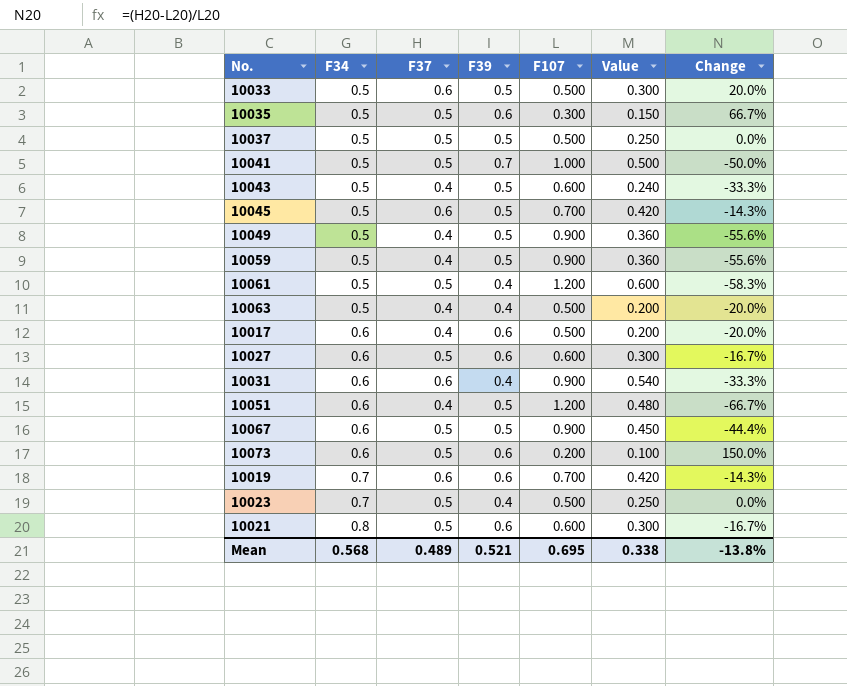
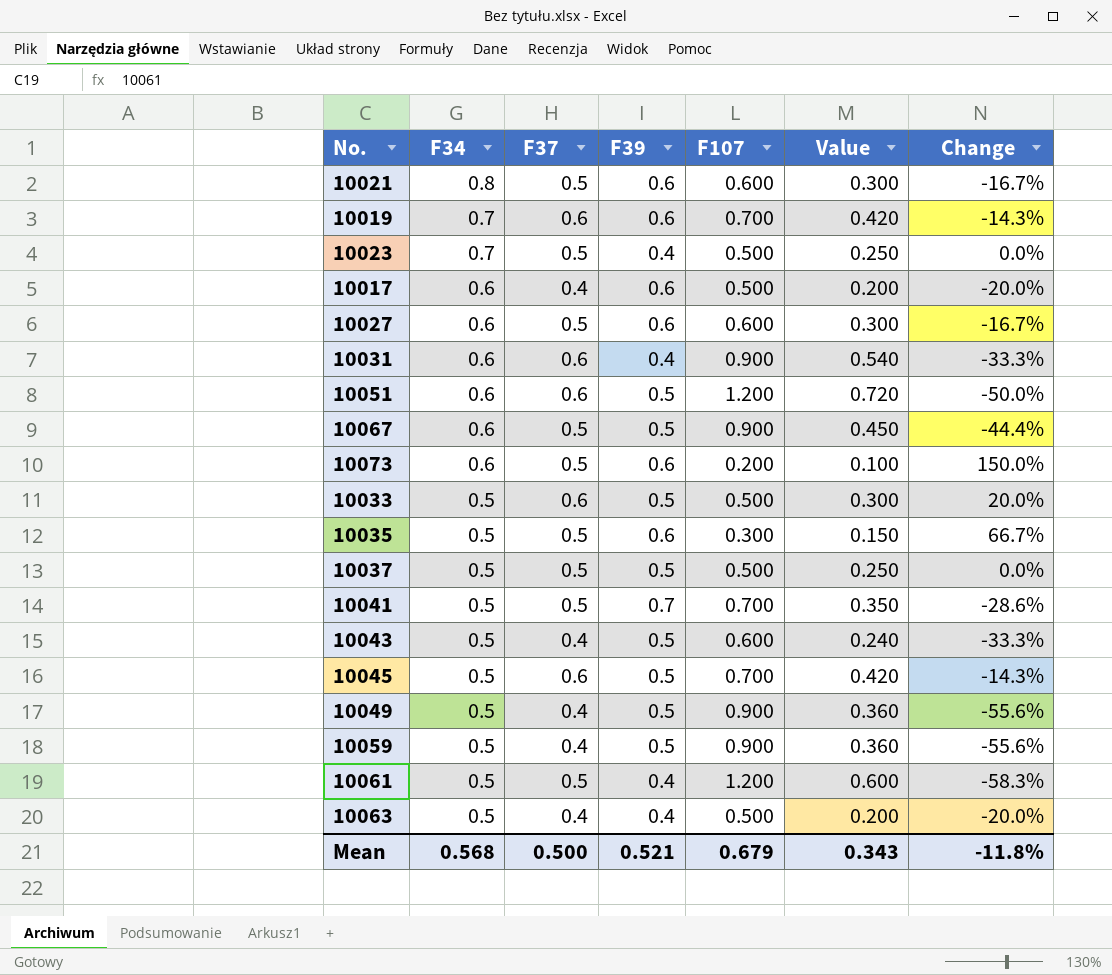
row order: F34 ascending -> F34 descending
10051 | F37: 0.4 -> 0.6
10051 | Value: 0.480 -> 0.720
10051 | Change: -66.7% -> -50.0%
10041 | F107: 1.000 -> 0.700
10041 | Value: 0.500 -> 0.350
10041 | Change: -50.0% -> -28.6%
Mean | F37: 0.489 -> 0.500
Mean | F107: 0.695 -> 0.679
Mean | Value: 0.338 -> 0.343
Mean | Change: -13.8% -> -11.8%

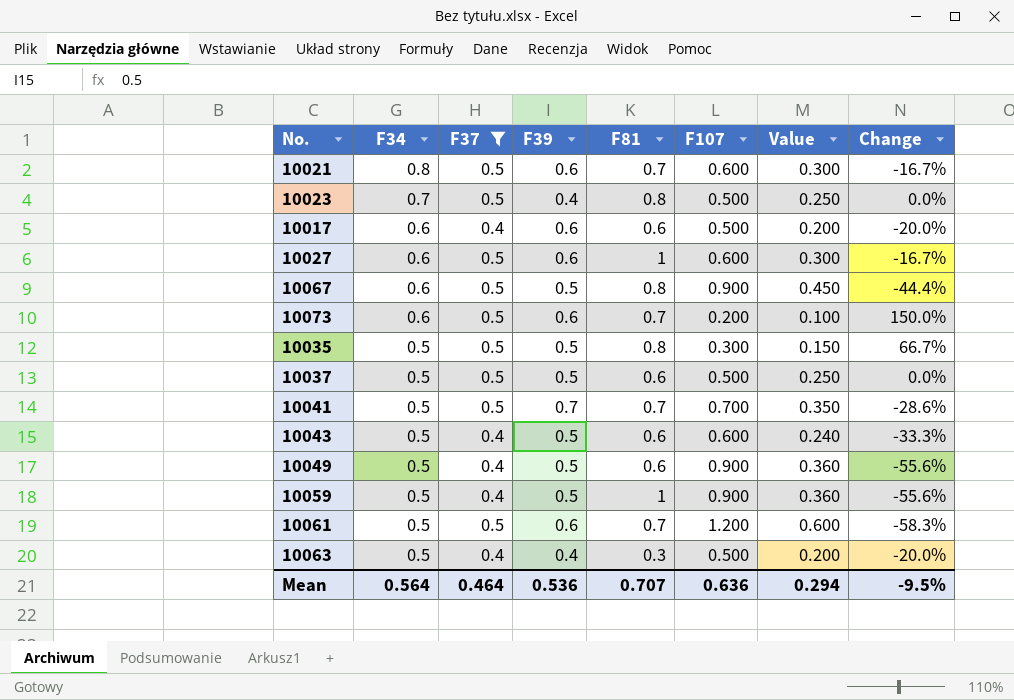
filter: none -> F37 != 0.6
column F81 | position: none -> 5
10035 | F39: 0.6 -> 0.5
10061 | F39: 0.4 -> 0.6
Mean | F34: 0.568 -> 0.564
Mean | F37: 0.500 -> 0.464
Mean | F39: 0.521 -> 0.536
Mean | F107: 0.679 -> 0.636
Mean | Value: 0.343 -> 0.294
Mean | Change: -11.8% -> -9.5%

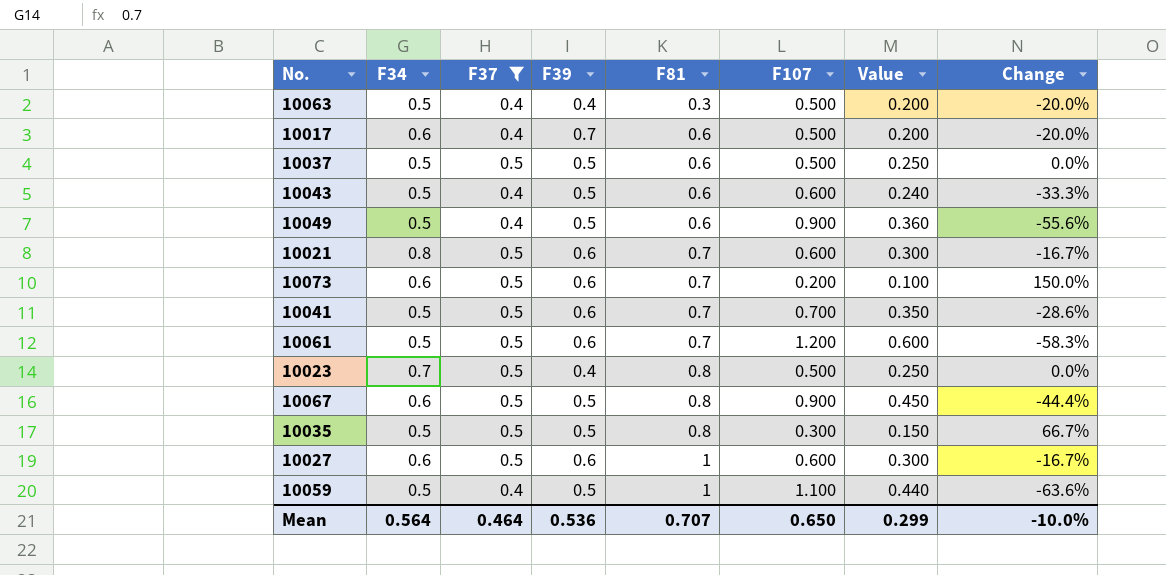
row order: F34 descending -> F81 ascending
10017 | F39: 0.6 -> 0.7
10041 | F39: 0.7 -> 0.6
10059 | F107: 0.900 -> 1.100
10059 | Value: 0.360 -> 0.440
10059 | Change: -55.6% -> -63.6%
Mean | F107: 0.636 -> 0.650
Mean | Value: 0.294 -> 0.299
Mean | Change: -9.5% -> -10.0%

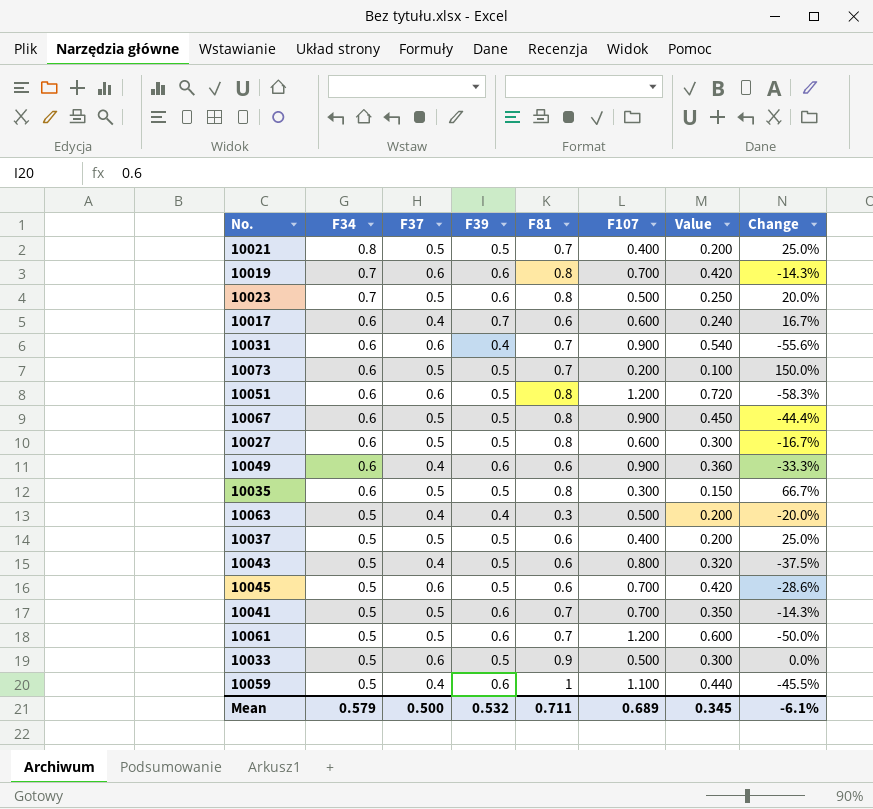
filter: F37 != 0.6 -> none
row order: F81 ascending -> F34 descending
column Change | formula: ([F37] - [F107]) / [F107] -> ([F39] - [F107]) / [F107]
10021 | F39: 0.6 -> 0.5
10021 | F107: 0.600 -> 0.400
10021 | Value: 0.300 -> 0.200
10023 | F39: 0.4 -> 0.6
10017 | F107: 0.500 -> 0.600
10017 | Value: 0.200 -> 0.240
10073 | F39: 0.6 -> 0.5
10027 | F39: 0.6 -> 0.5
10027 | F81: 1 -> 0.8
10049 | F34: 0.5 -> 0.6
10049 | F39: 0.5 -> 0.6
10035 | F34: 0.5 -> 0.6
10037 | F107: 0.500 -> 0.400
10037 | Value: 0.250 -> 0.200
10043 | F107: 0.600 -> 0.800
10043 | Value: 0.240 -> 0.320
10059 | F39: 0.5 -> 0.6
Mean | F34: 0.564 -> 0.579
Mean | F37: 0.464 -> 0.500
Mean | F39: 0.536 -> 0.532
Mean | F81: 0.707 -> 0.711
Mean | F107: 0.650 -> 0.689
Mean | Value: 0.299 -> 0.345
Mean | Change: -10.0% -> -6.1%

